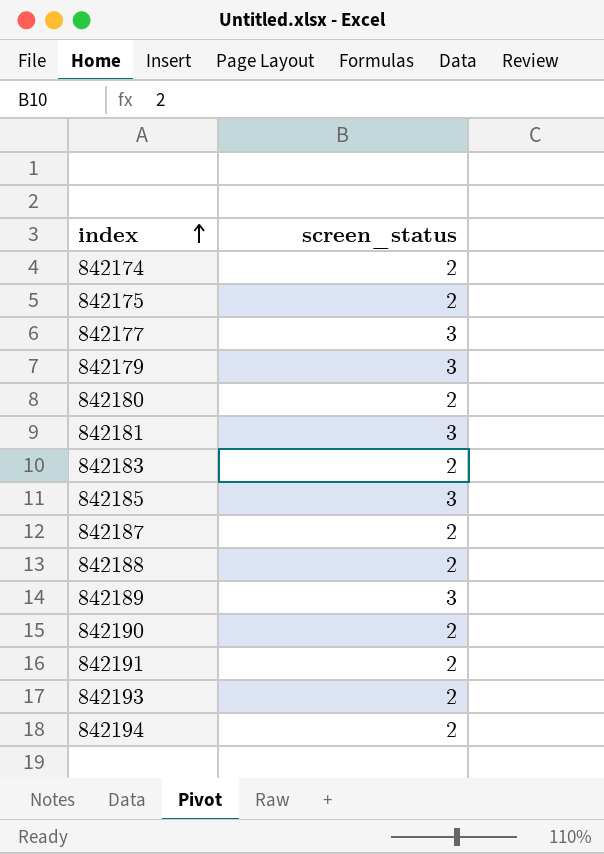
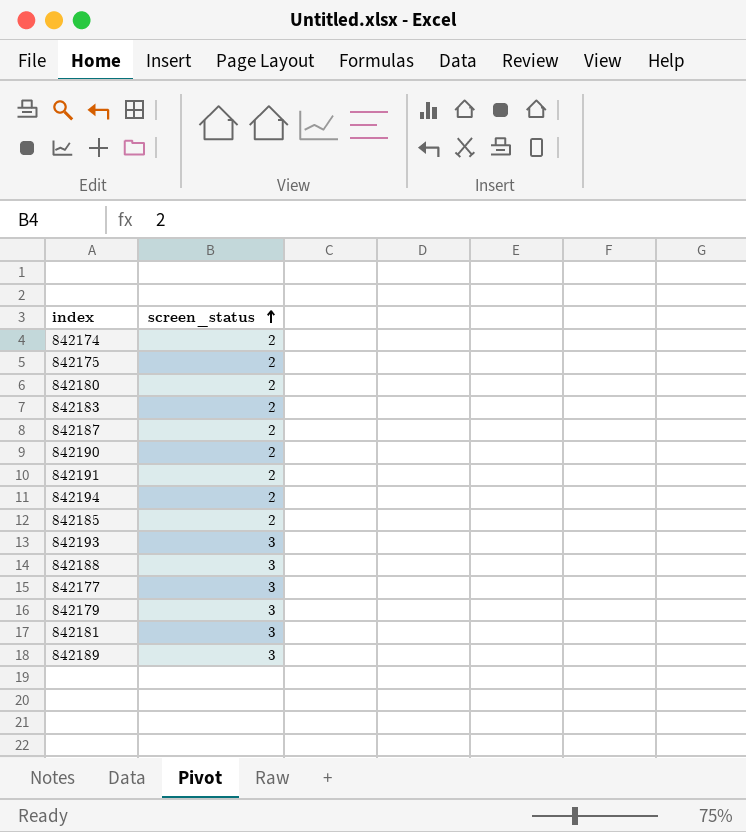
row order: index ascending -> screen_status ascending
842185 | screen_status: 3 -> 2
842193 | screen_status: 2 -> 3
842188 | screen_status: 2 -> 3

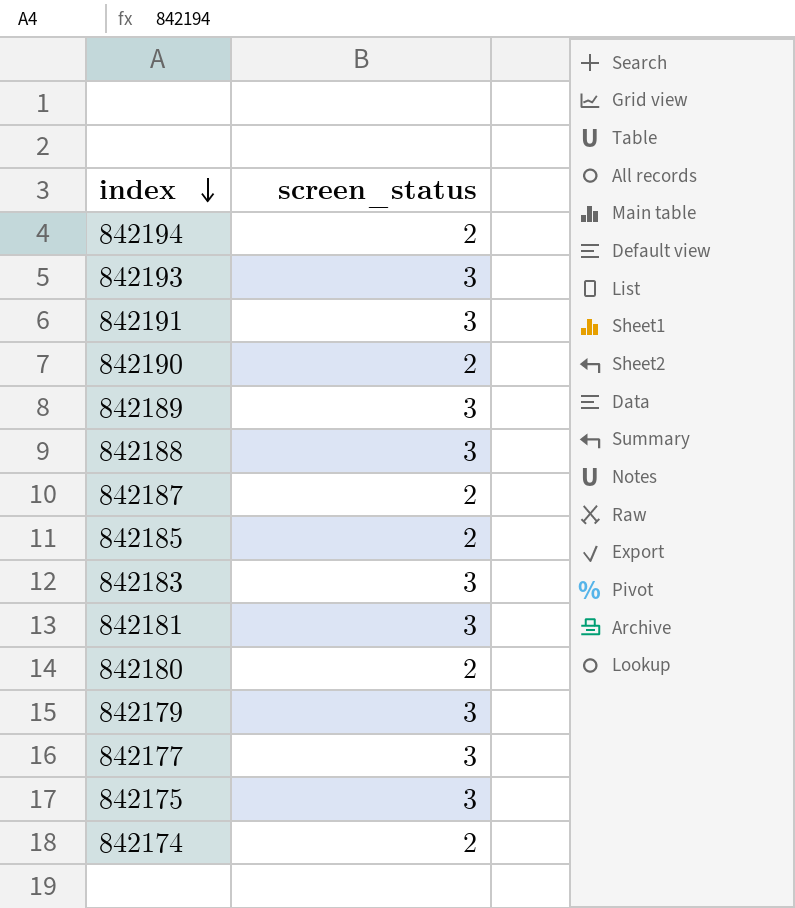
row order: screen_status ascending -> index descending
842191 | screen_status: 2 -> 3
842183 | screen_status: 2 -> 3
842175 | screen_status: 2 -> 3

